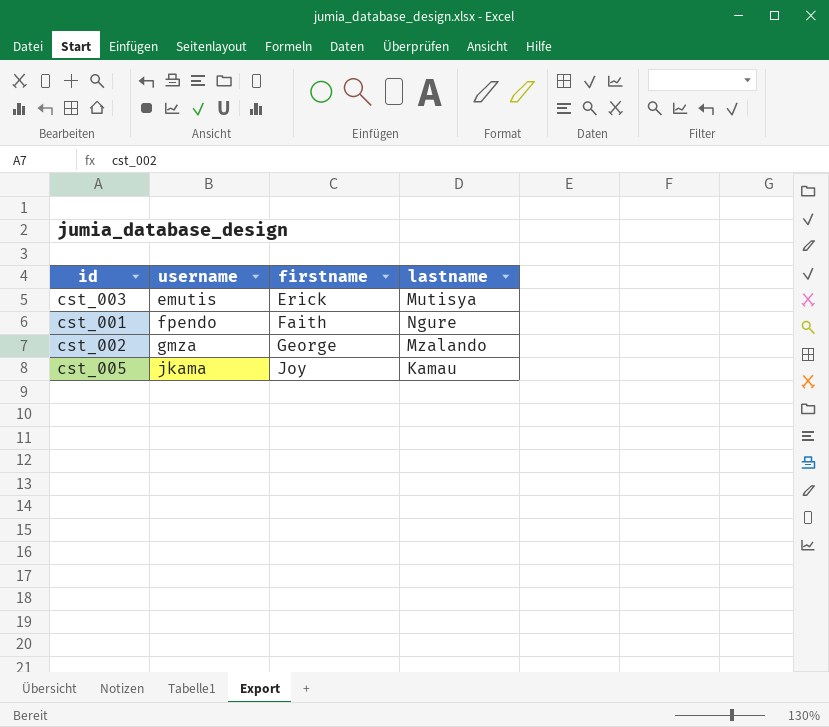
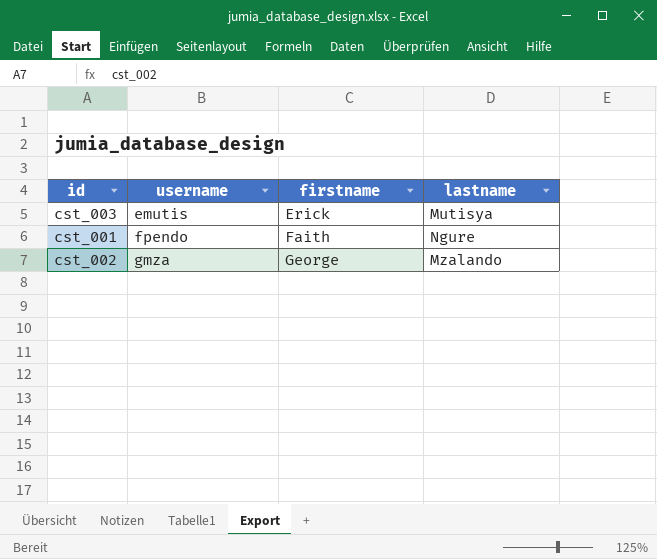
row cst_005: jkama | Joy | Kamau -> none

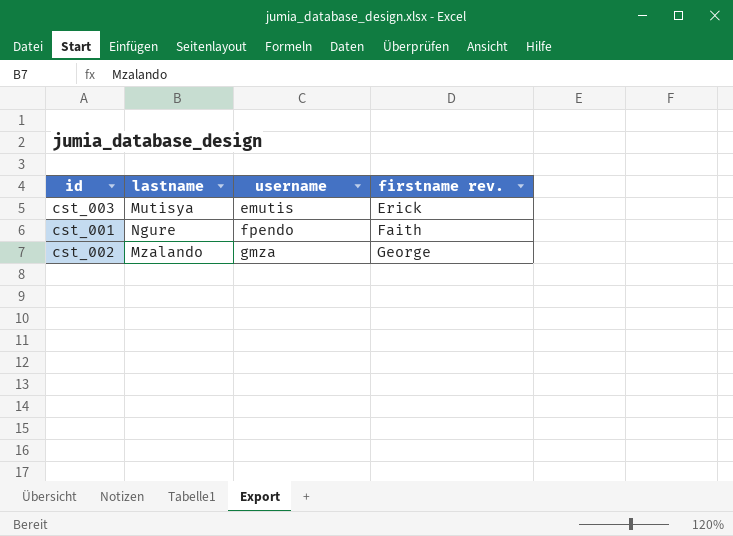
column lastname | position: 4 -> 2
column name: firstname -> firstname rev.

